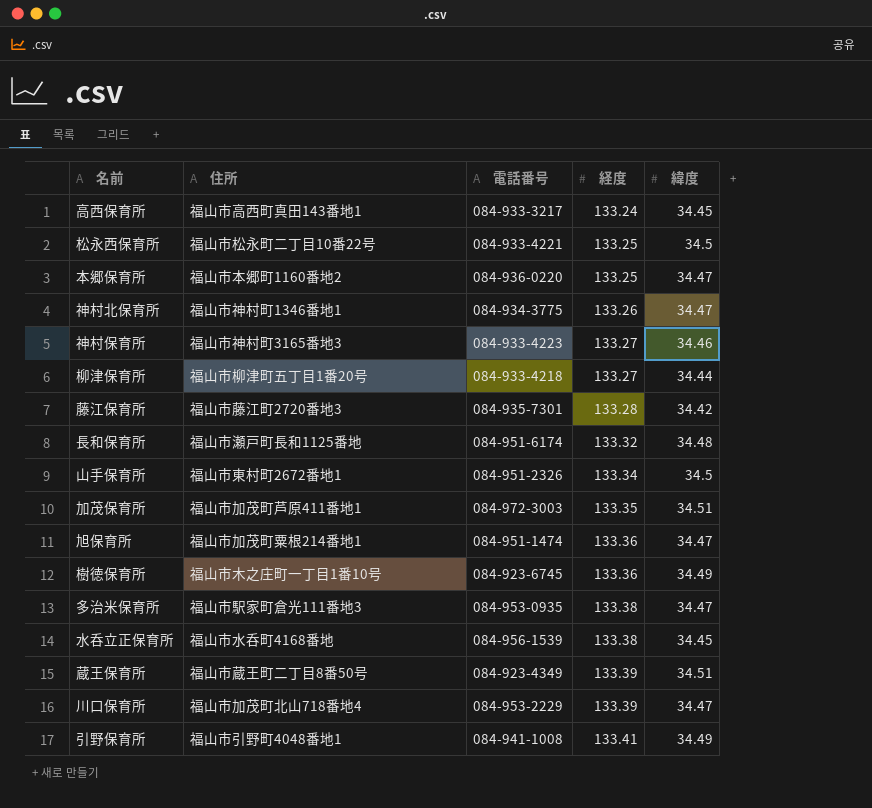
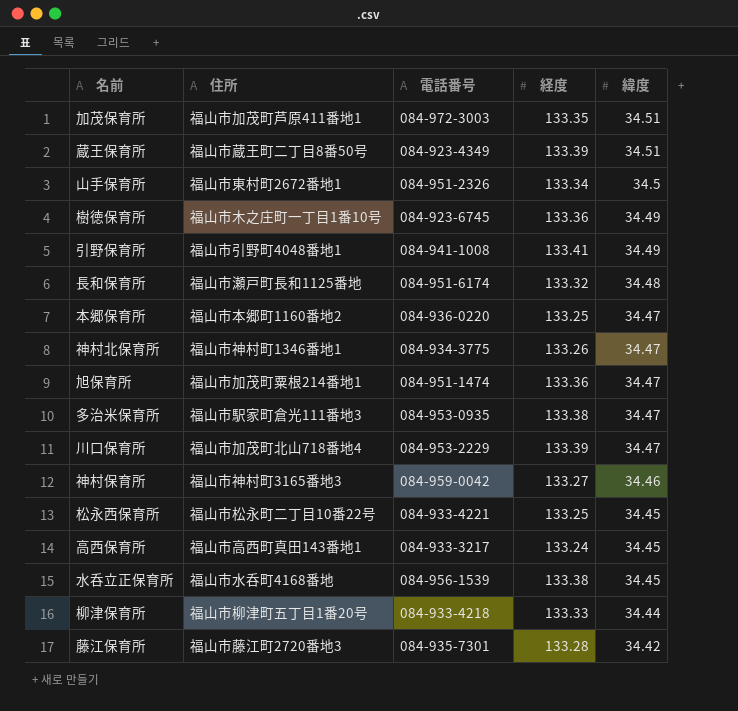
row order: 経度 ascending -> 緯度 descending
神村保育所 | 電話番号: 084-933-4223 -> 084-959-0042
松永西保育所 | 緯度: 34.5 -> 34.45
柳津保育所 | 経度: 133.27 -> 133.33

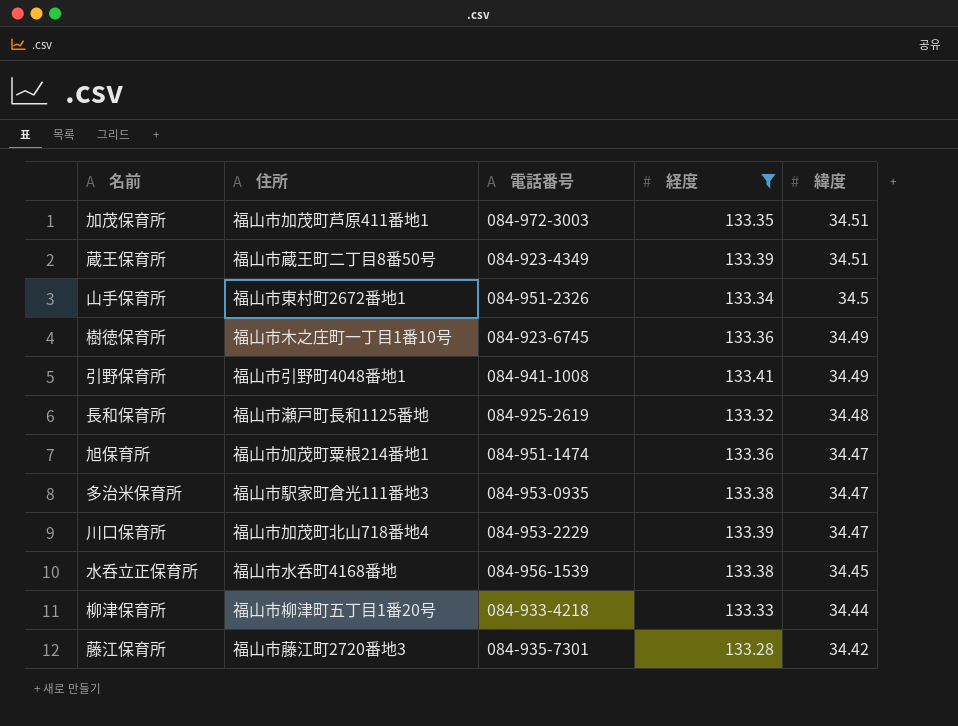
filter: none -> 経度 >= 133.28
長和保育所 | 電話番号: 084-951-6174 -> 084-925-2619

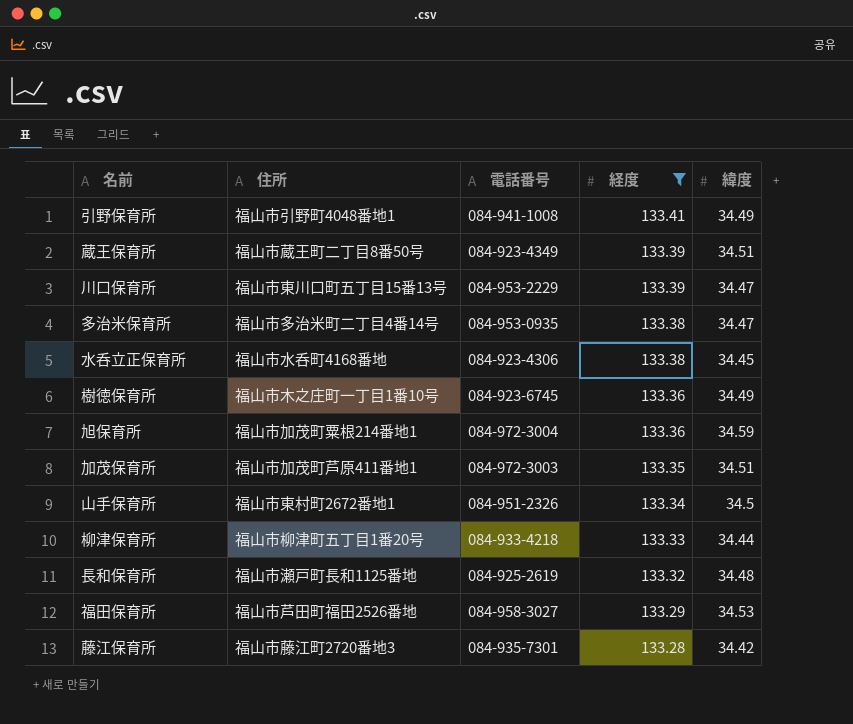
row order: 緯度 descending -> 経度 descending
川口保育所 | 住所: 福山市加茂町北山718番地4 -> 福山市東川口町五丁目15番13号
多治米保育所 | 住所: 福山市駅家町倉光111番地3 -> 福山市多治米町二丁目4番14号
水呑立正保育所 | 電話番号: 084-956-1539 -> 084-923-4306
旭保育所 | 電話番号: 084-951-1474 -> 084-972-3004
旭保育所 | 緯度: 34.47 -> 34.59
row 福田保育所: none -> 福山市芦田町福田2526番地 | 084-958-3027 | 133.29 | 34.53

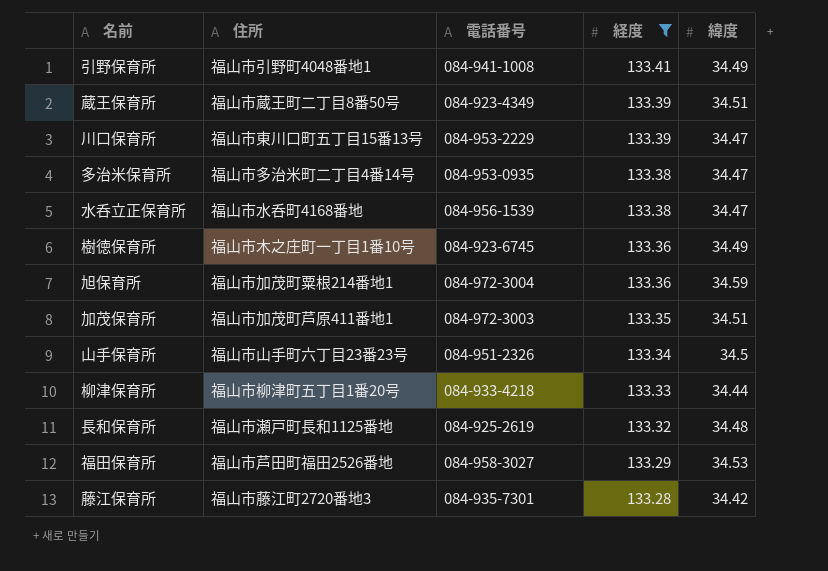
水呑立正保育所 | 電話番号: 084-923-4306 -> 084-956-1539
水呑立正保育所 | 緯度: 34.45 -> 34.47
山手保育所 | 住所: 福山市東村町2672番地1 -> 福山市山手町六丁目23番23号

